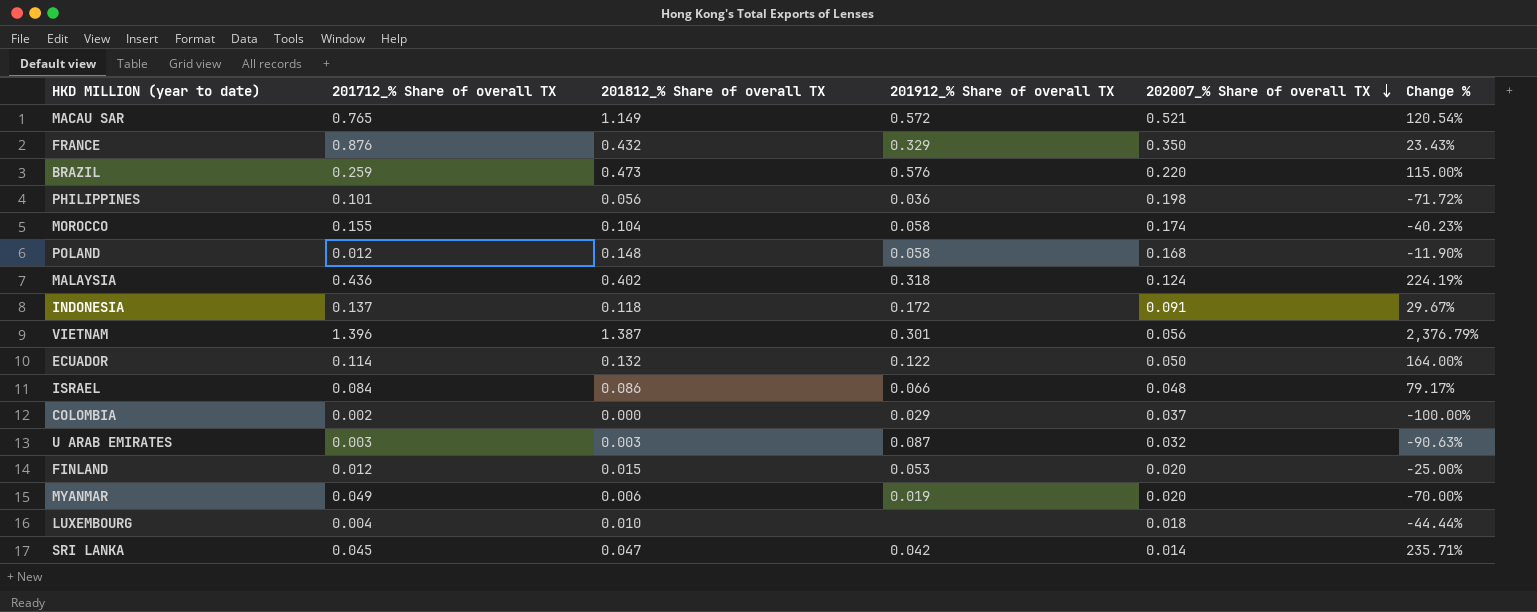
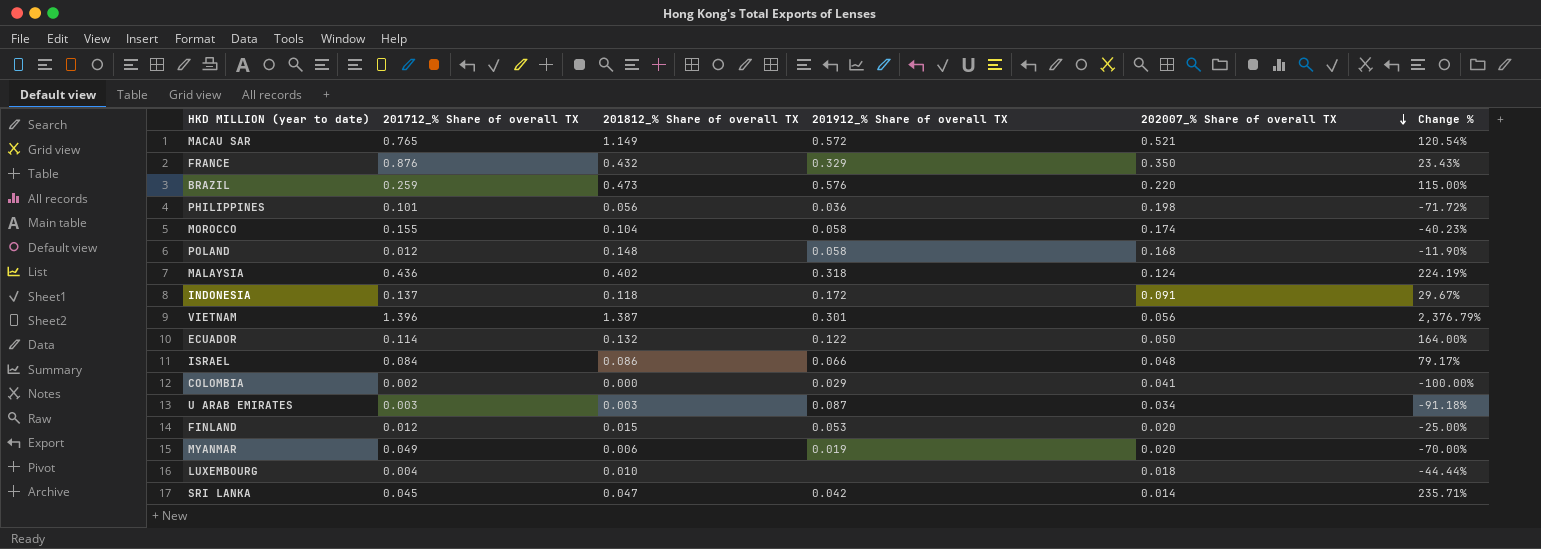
COLOMBIA | 202007_% Share of overall TX: 0.037 -> 0.041
U ARAB EMIRATES | 202007_% Share of overall TX: 0.032 -> 0.034
U ARAB EMIRATES | Change %: -90.63% -> -91.18%

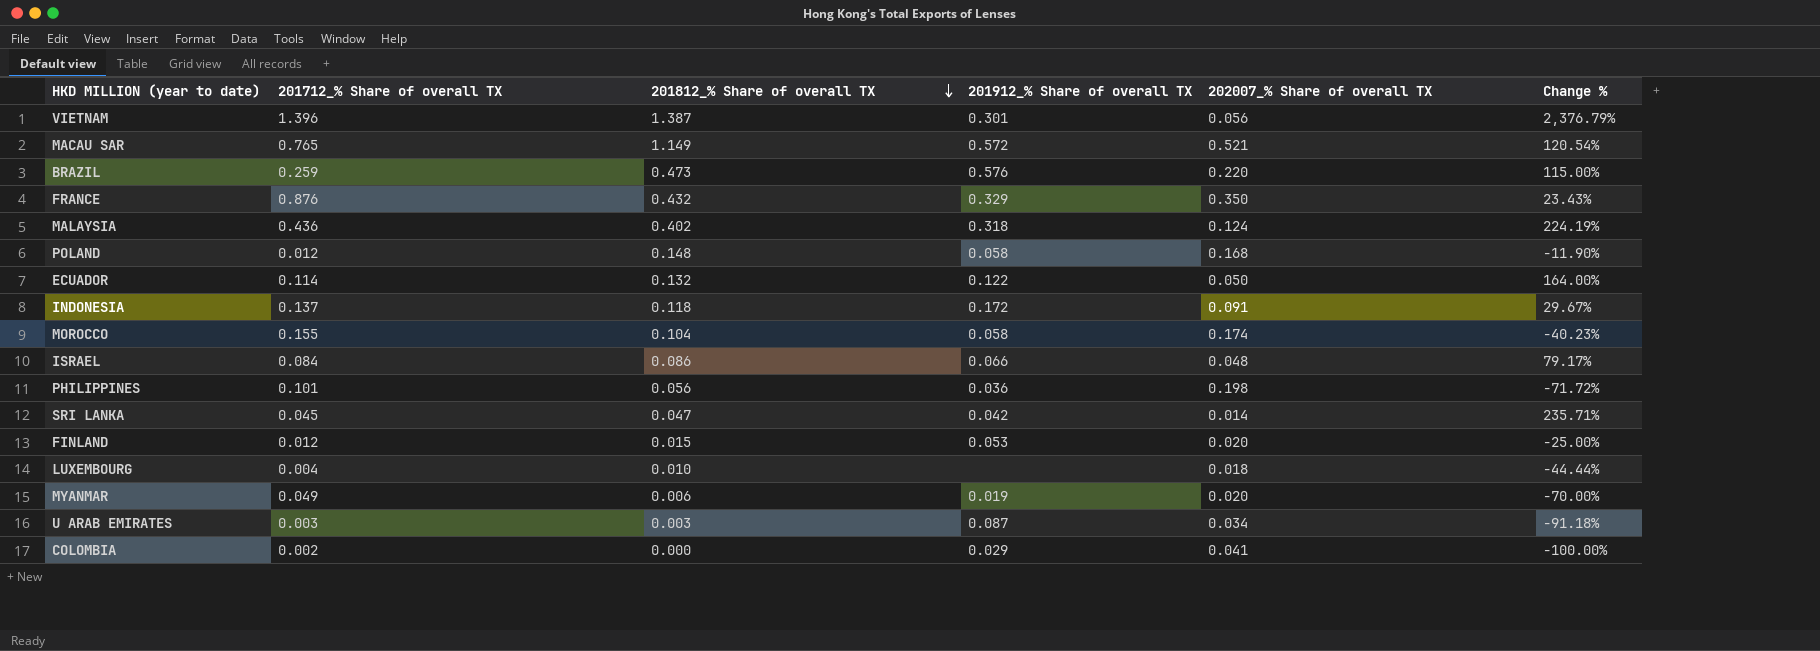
row order: 202007_% Share of overall TX descending -> 201812_% Share of overall TX descending

